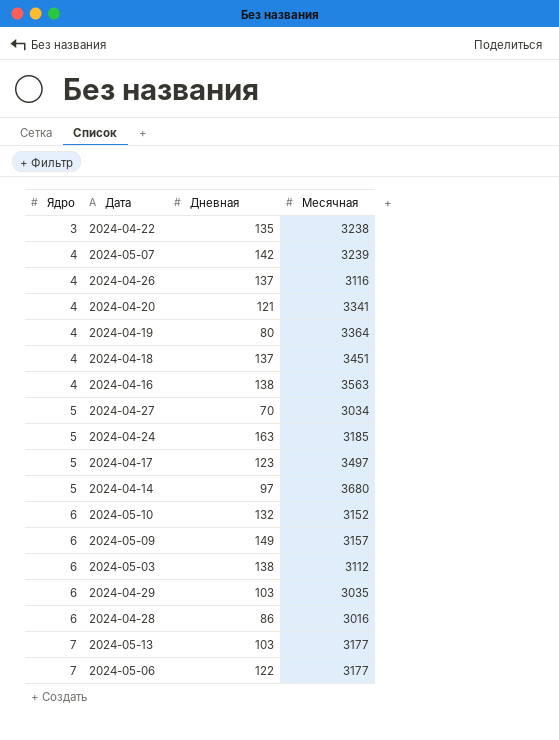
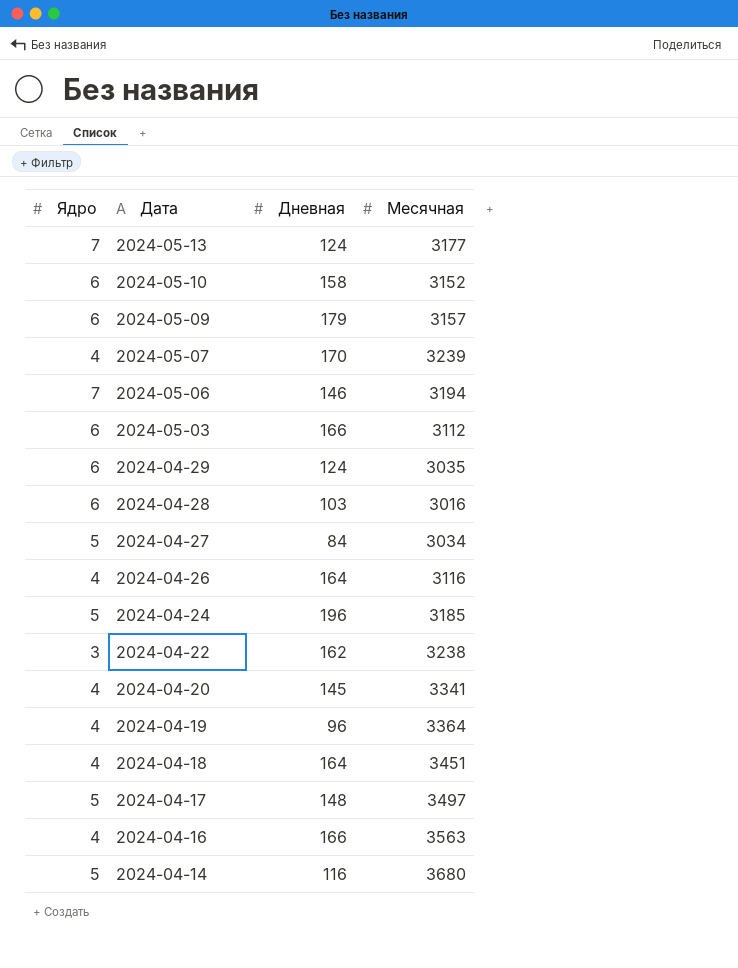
row order: Ядро ascending -> Дата descending
2024-05-13 | Дневная: 103 -> 124
2024-05-10 | Дневная: 132 -> 158
2024-05-09 | Дневная: 149 -> 179
2024-05-07 | Дневная: 142 -> 170
2024-05-06 | Дневная: 122 -> 146
2024-05-06 | Месячная: 3177 -> 3194
2024-05-03 | Дневная: 138 -> 166
2024-04-29 | Дневная: 103 -> 124
2024-04-28 | Дневная: 86 -> 103
2024-04-27 | Дневная: 70 -> 84
2024-04-26 | Дневная: 137 -> 164
2024-04-24 | Дневная: 163 -> 196
2024-04-22 | Дневная: 135 -> 162
2024-04-20 | Дневная: 121 -> 145
2024-04-19 | Дневная: 80 -> 96
2024-04-18 | Дневная: 137 -> 164
2024-04-17 | Дневная: 123 -> 148
2024-04-16 | Дневная: 138 -> 166
2024-04-14 | Дневная: 97 -> 116

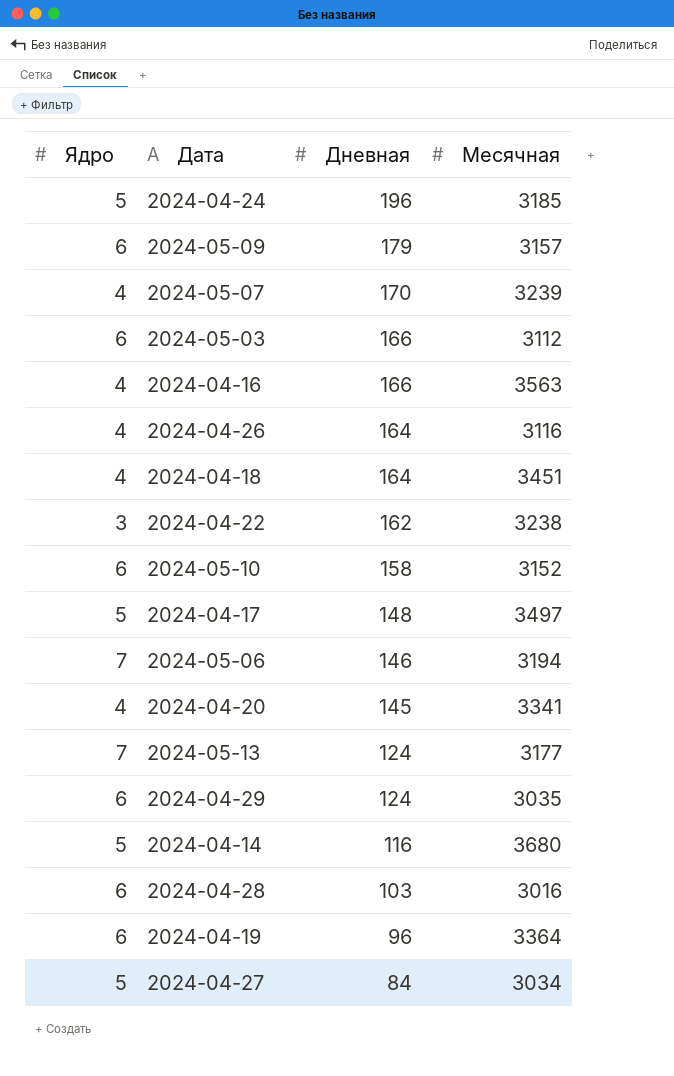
row order: Дата descending -> Дневная descending
2024-04-19 | Ядро: 4 -> 6

